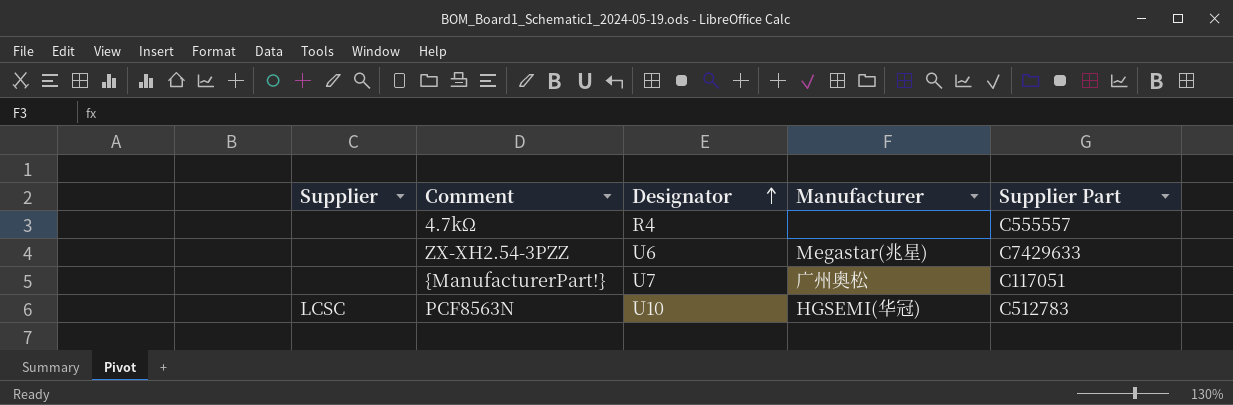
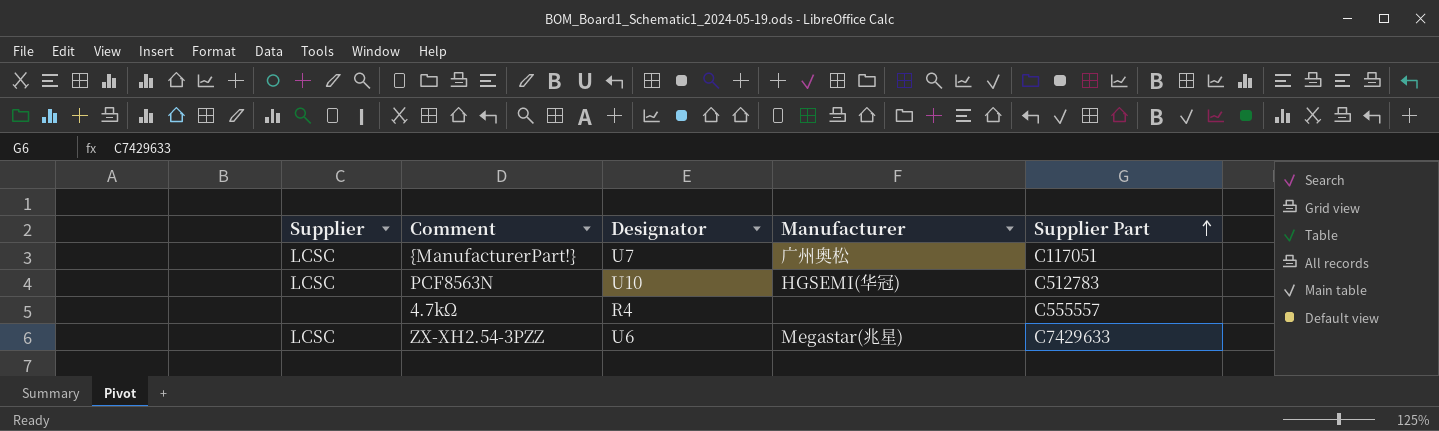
row order: Designator ascending -> Supplier Part ascending
{ManufacturerPart!} | Supplier: none -> LCSC
ZX-XH2.54-3PZZ | Supplier: none -> LCSC

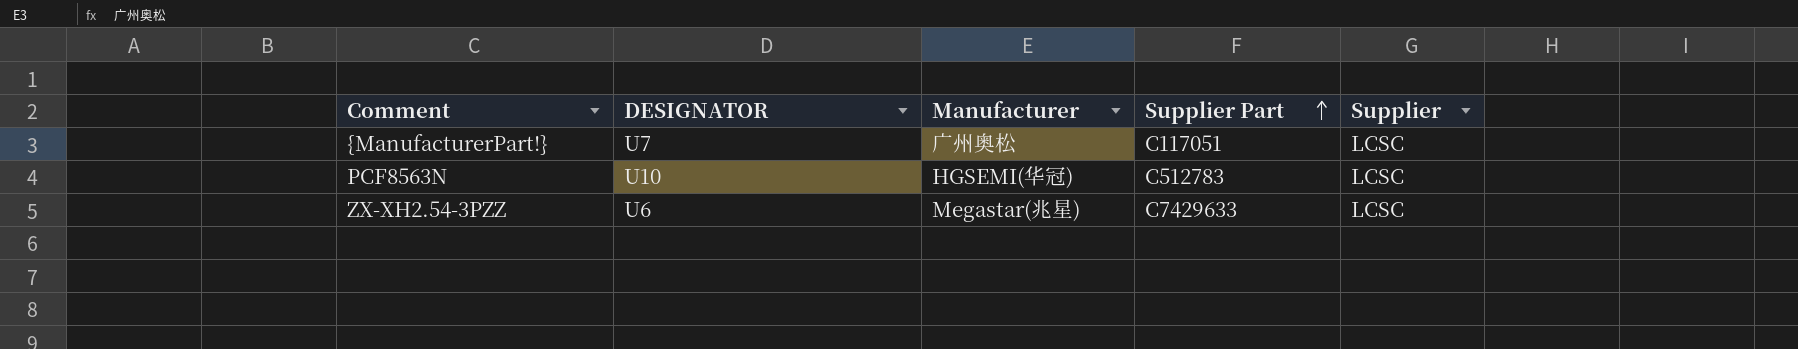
column name: Designator -> DESIGNATOR
column Supplier | position: 1 -> 5
row 4.7kΩ: none | R4 | none | C555557 -> none

